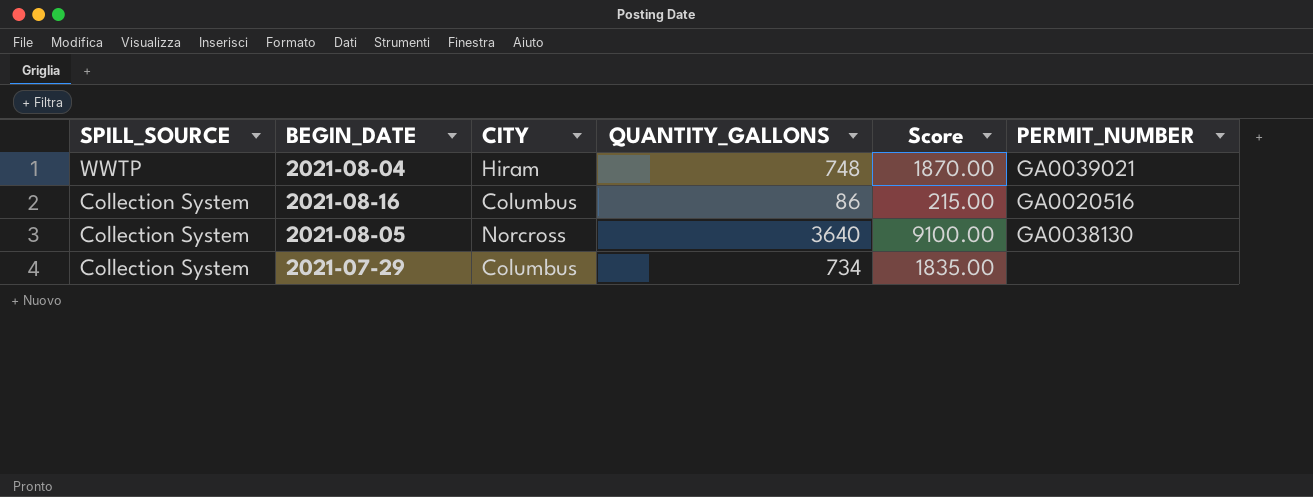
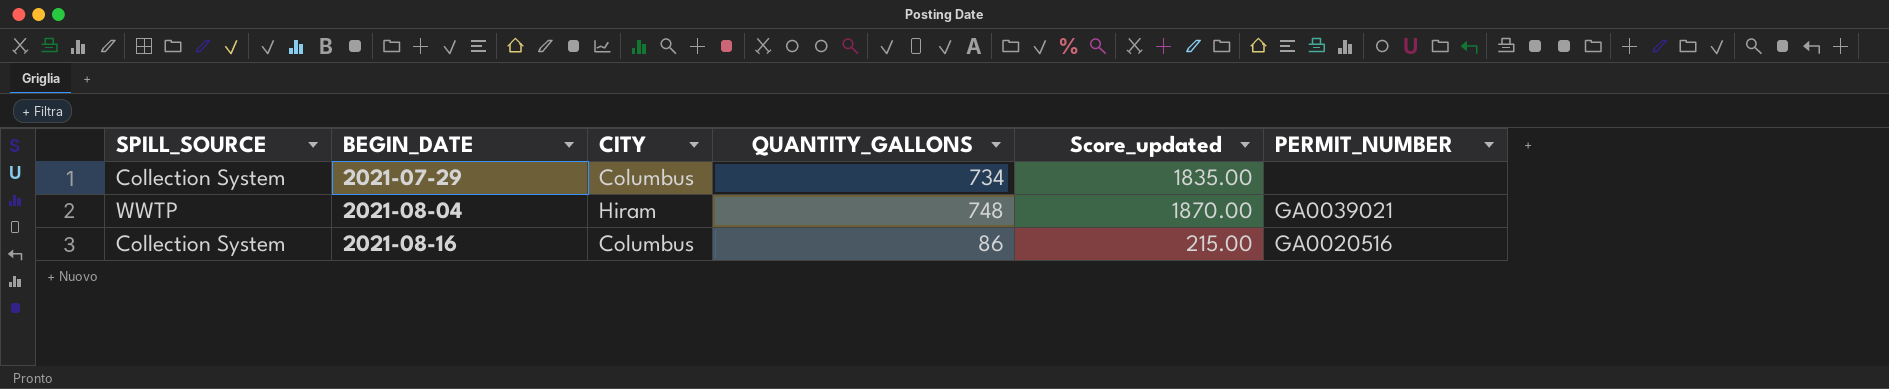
row order: SPILL_SOURCE descending -> BEGIN_DATE ascending
column name: Score -> Score_updated
row 2021-08-05: Collection System | Norcross | 3640 | 9100.00 | GA0038130 -> none

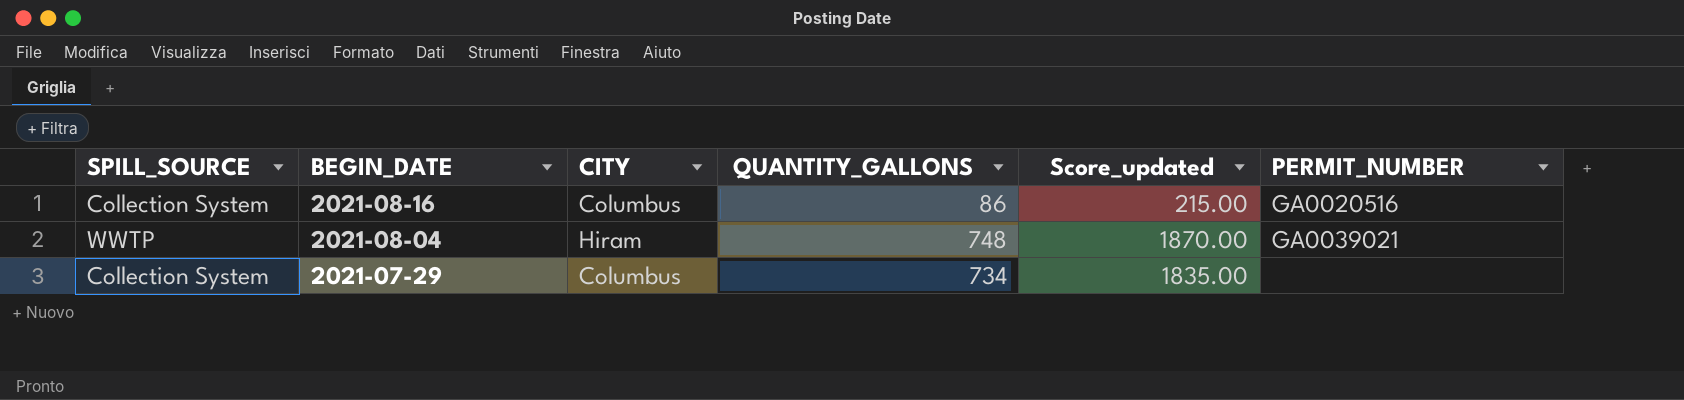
row order: BEGIN_DATE ascending -> BEGIN_DATE descending

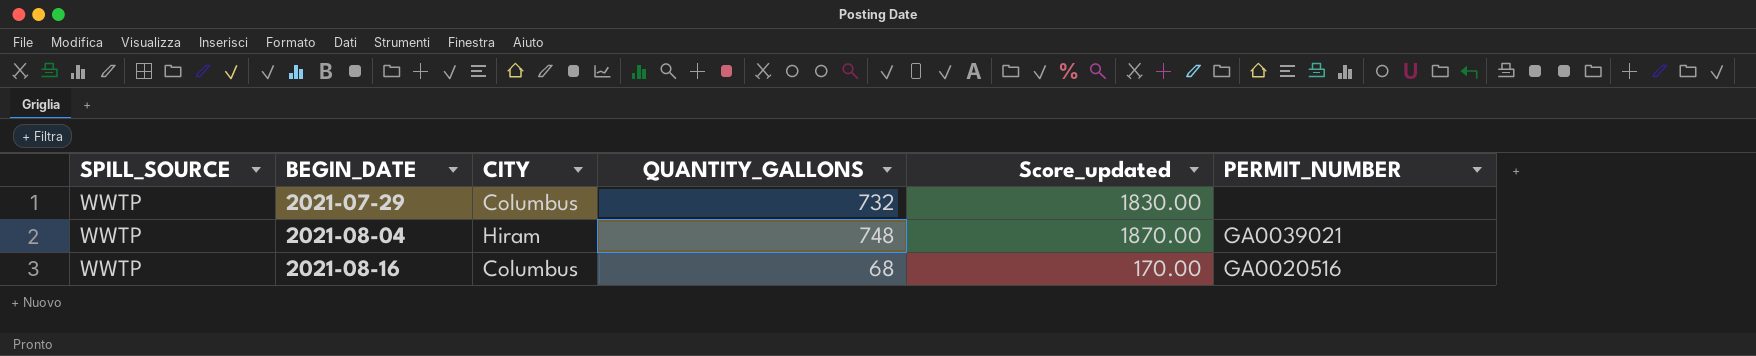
row order: BEGIN_DATE descending -> BEGIN_DATE ascending
2021-07-29 | SPILL_SOURCE: Collection System -> WWTP
2021-07-29 | QUANTITY_GALLONS: 734 -> 732
2021-07-29 | Score_updated: 1835.00 -> 1830.00
2021-08-16 | SPILL_SOURCE: Collection System -> WWTP
2021-08-16 | QUANTITY_GALLONS: 86 -> 68
2021-08-16 | Score_updated: 215.00 -> 170.00

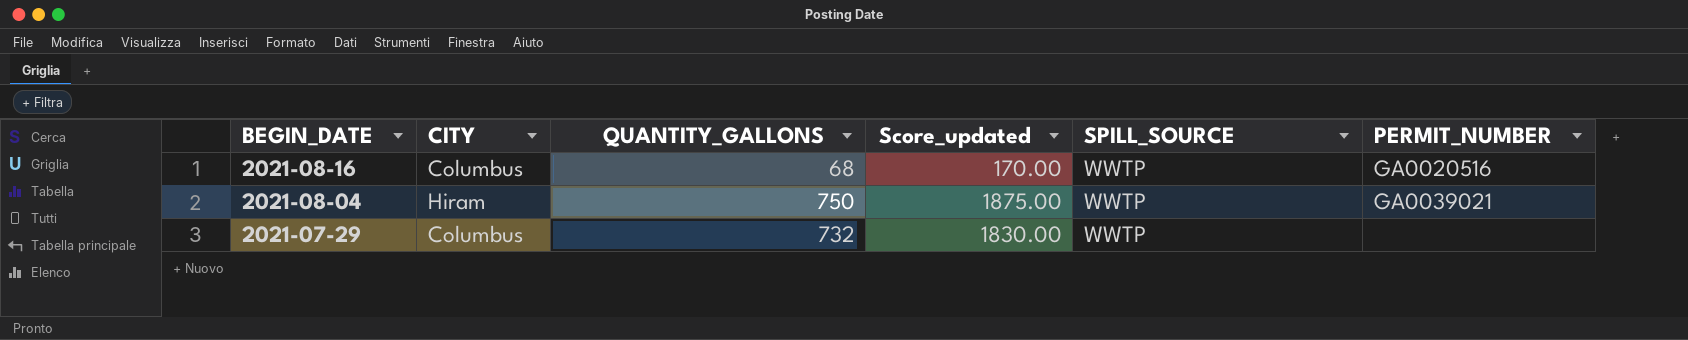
row order: BEGIN_DATE ascending -> BEGIN_DATE descending
column SPILL_SOURCE | position: 1 -> 5
2021-08-04 | QUANTITY_GALLONS: 748 -> 750
2021-08-04 | Score_updated: 1870.00 -> 1875.00

